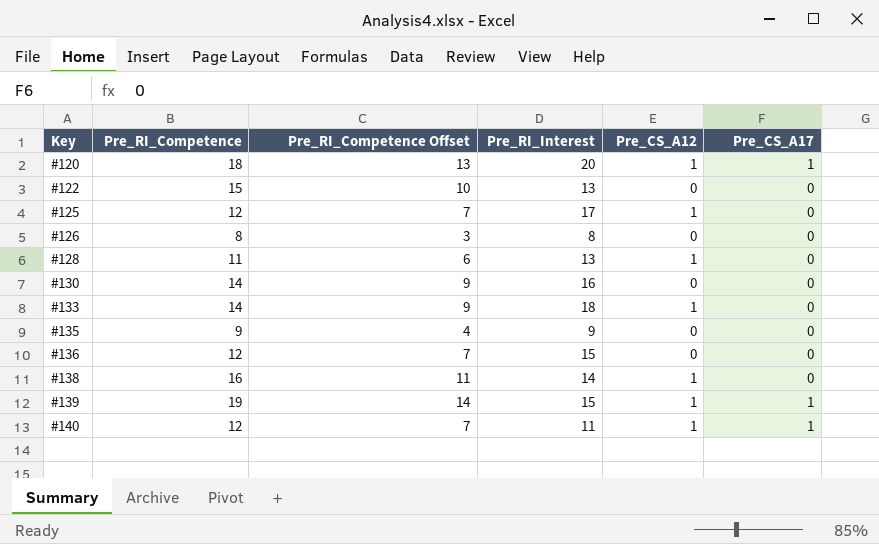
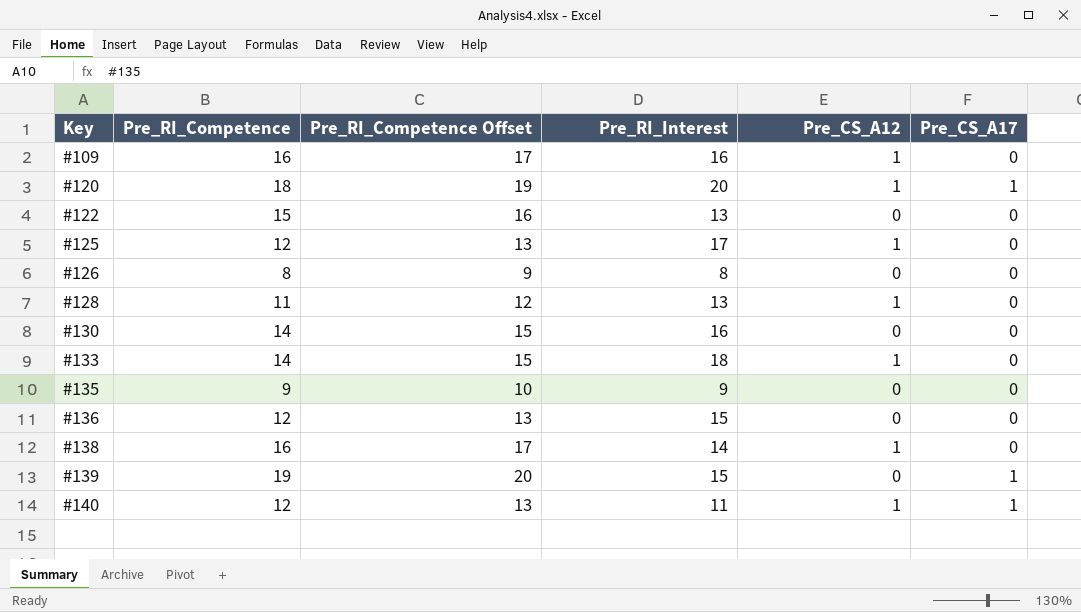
column Pre_RI_Competence Offset | formula: [Pre_RI_Competence] - 5 -> [Pre_RI_Competence] + 1
row #109: none -> 16 | 17 | 16 | 1 | 0
#139 | Pre_CS_A12: 1 -> 0

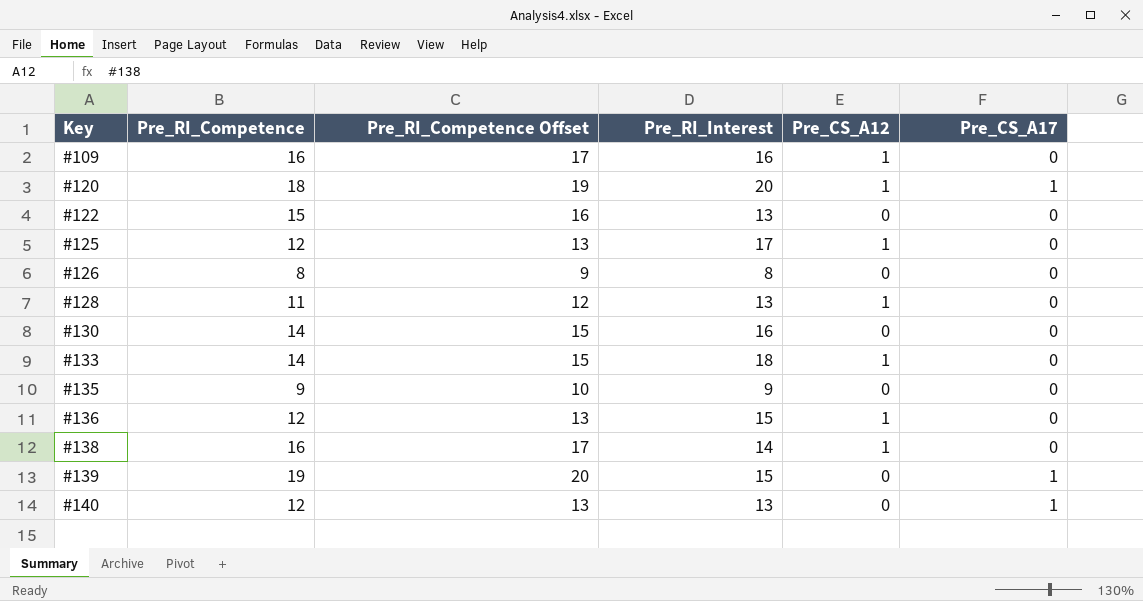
#136 | Pre_CS_A12: 0 -> 1
#140 | Pre_RI_Interest: 11 -> 13
#140 | Pre_CS_A12: 1 -> 0

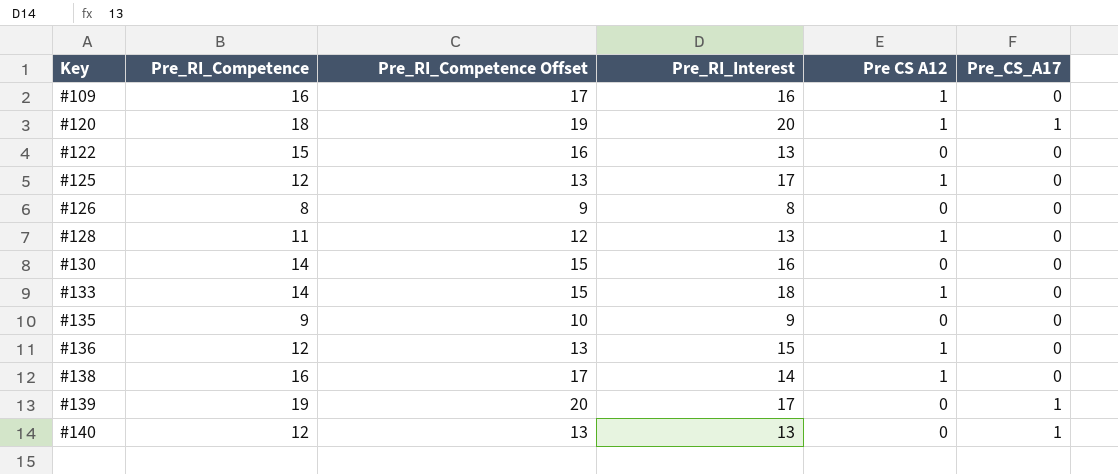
column name: Pre_CS_A12 -> Pre CS A12
#139 | Pre_RI_Interest: 15 -> 17

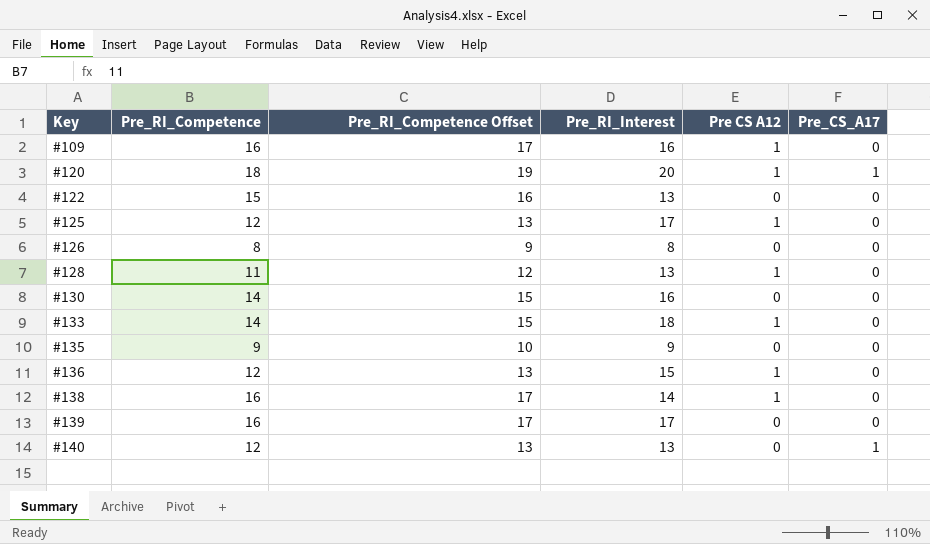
#139 | Pre_RI_Competence: 19 -> 16
#139 | Pre_RI_Competence Offset: 20 -> 17
#139 | Pre_CS_A17: 1 -> 0

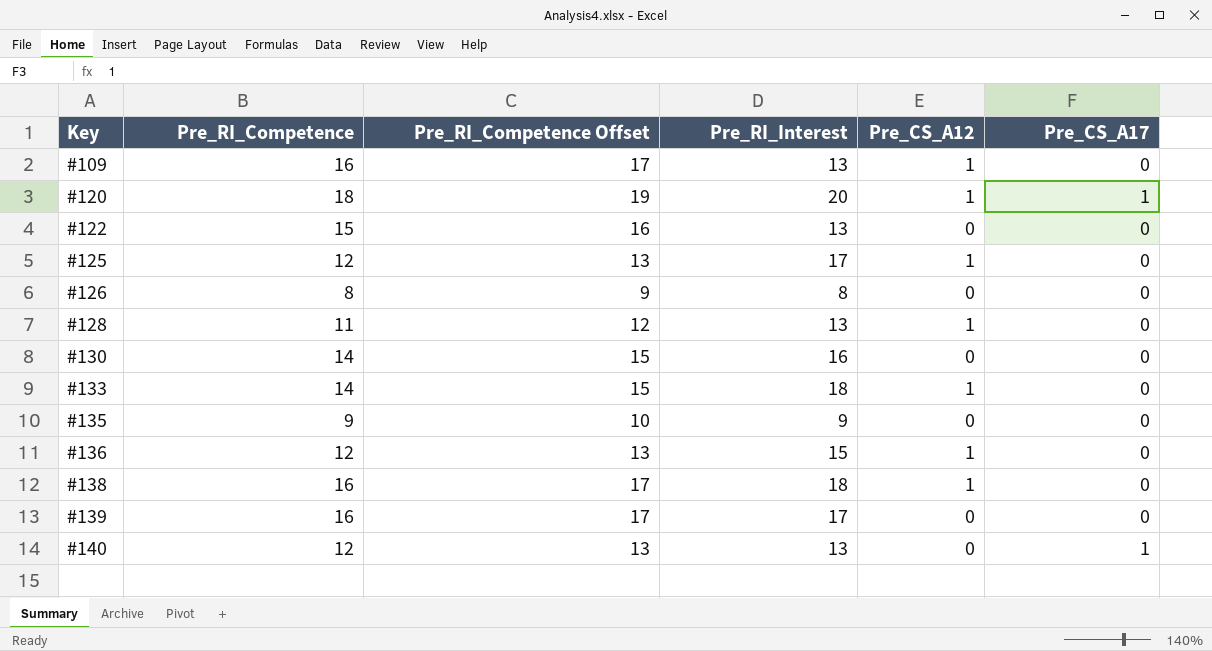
column name: Pre CS A12 -> Pre_CS_A12
#109 | Pre_RI_Interest: 16 -> 13
#138 | Pre_RI_Interest: 14 -> 18

